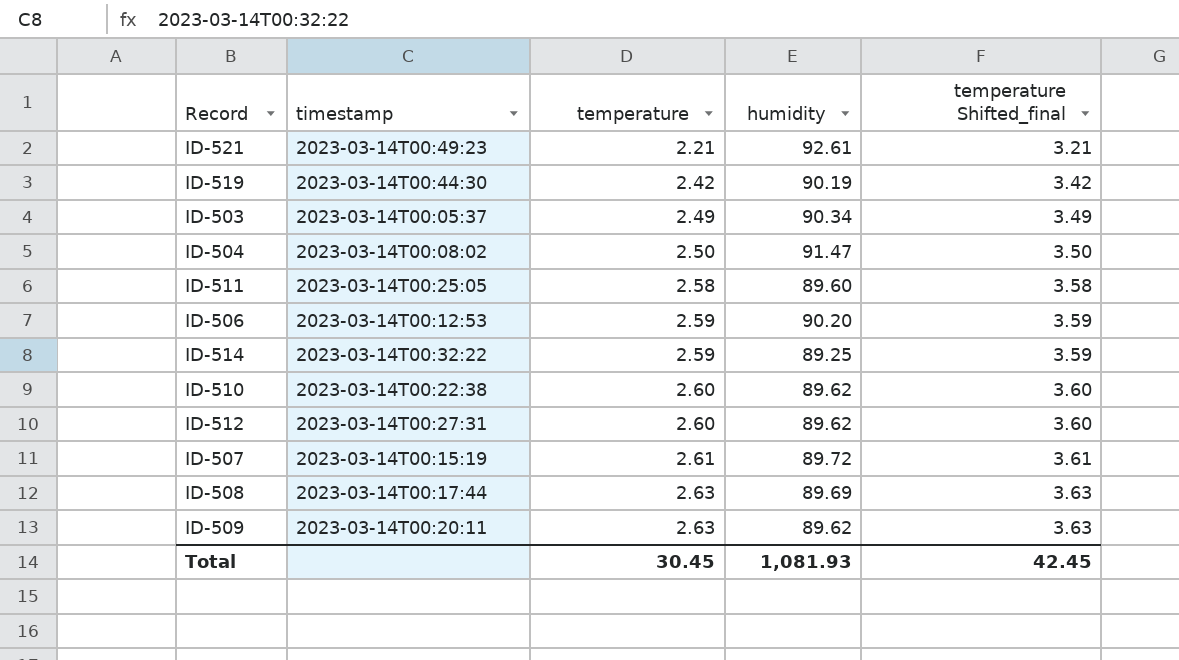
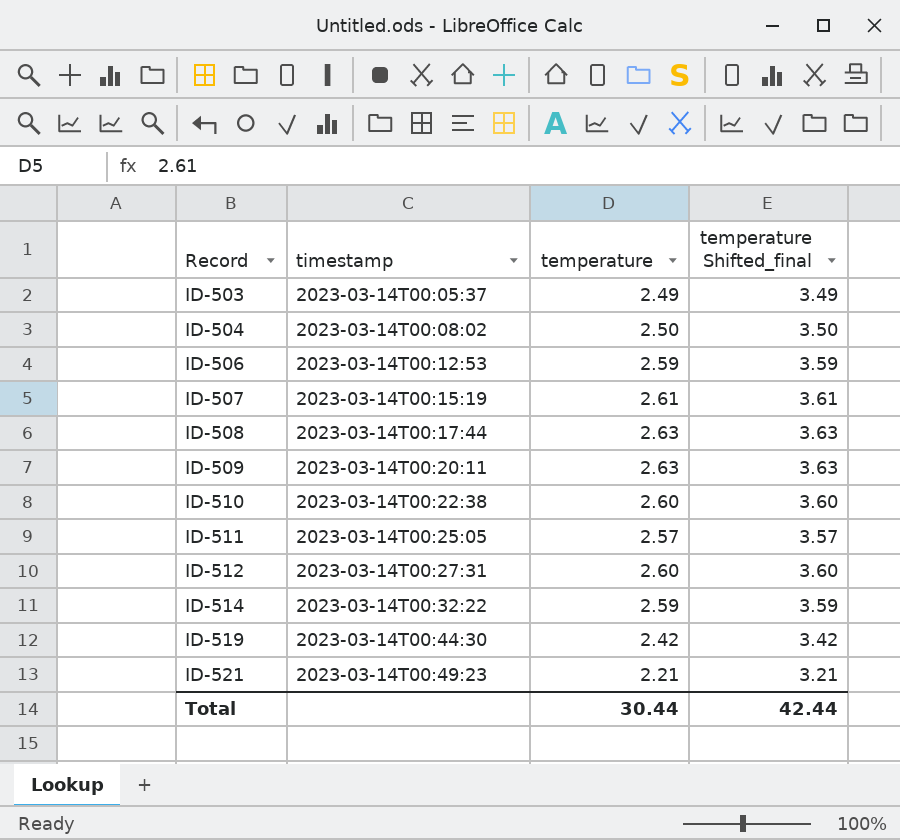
row order: temperature ascending -> Record ascending
column humidity | position: 4 -> none
ID-511 | temperature: 2.58 -> 2.57
ID-511 | temperature Shifted_final: 3.58 -> 3.57
Total | temperature: 30.45 -> 30.44
Total | temperature Shifted_final: 42.45 -> 42.44

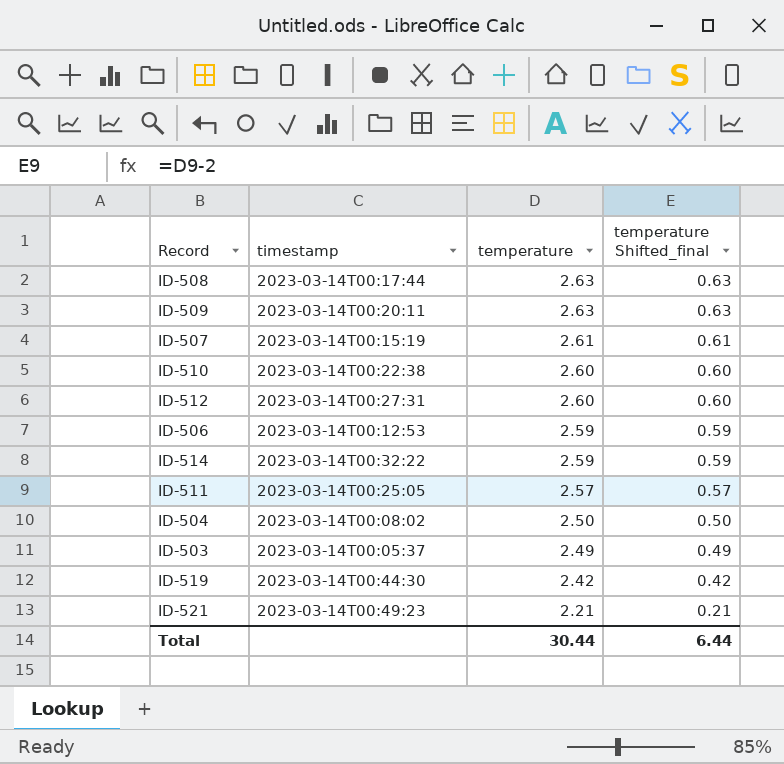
row order: Record ascending -> temperature descending
column temperature Shifted_final | formula: [temperature] + 1 -> [temperature] - 2
Total | temperature Shifted_final: 42.44 -> 6.44

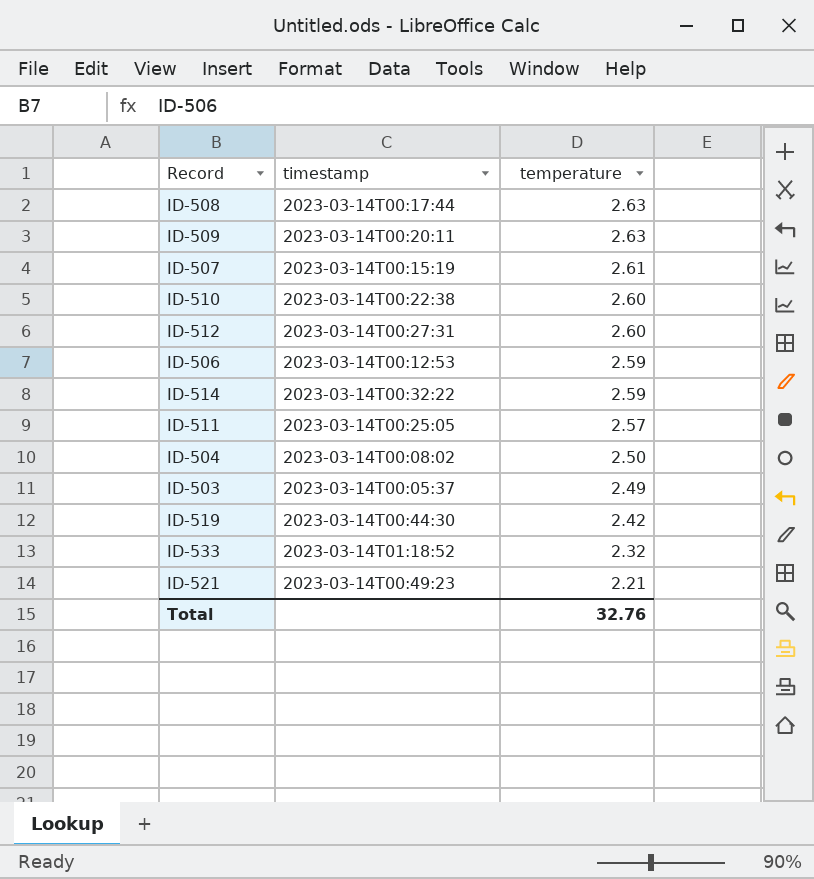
column temperature Shifted_final | formula: [temperature] - 2 -> none
row ID-533: none -> 2023-03-14T01:18:52 | 2.32
Total | temperature: 30.44 -> 32.76

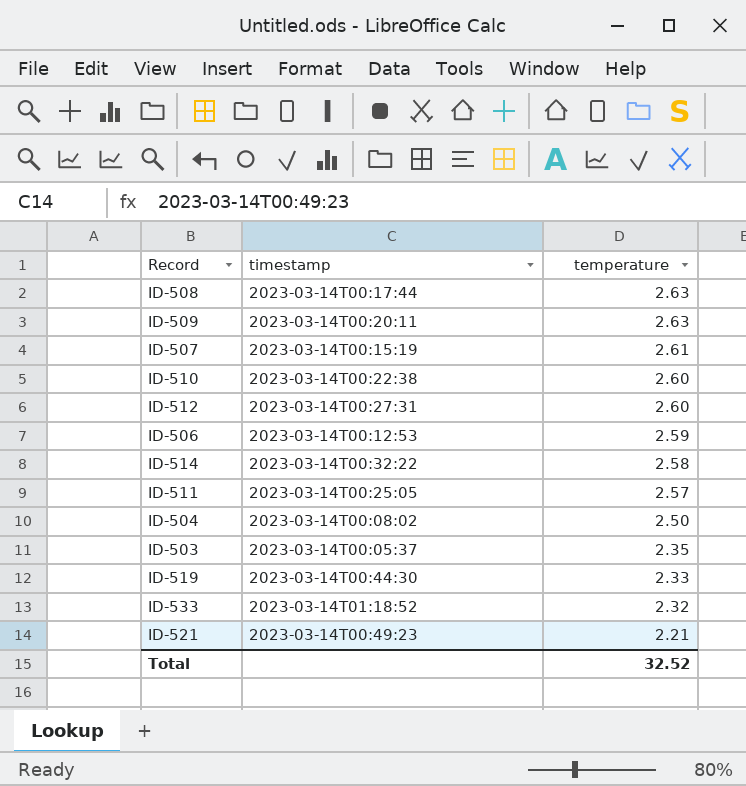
ID-514 | temperature: 2.59 -> 2.58
ID-503 | temperature: 2.49 -> 2.35
ID-519 | temperature: 2.42 -> 2.33
Total | temperature: 32.76 -> 32.52

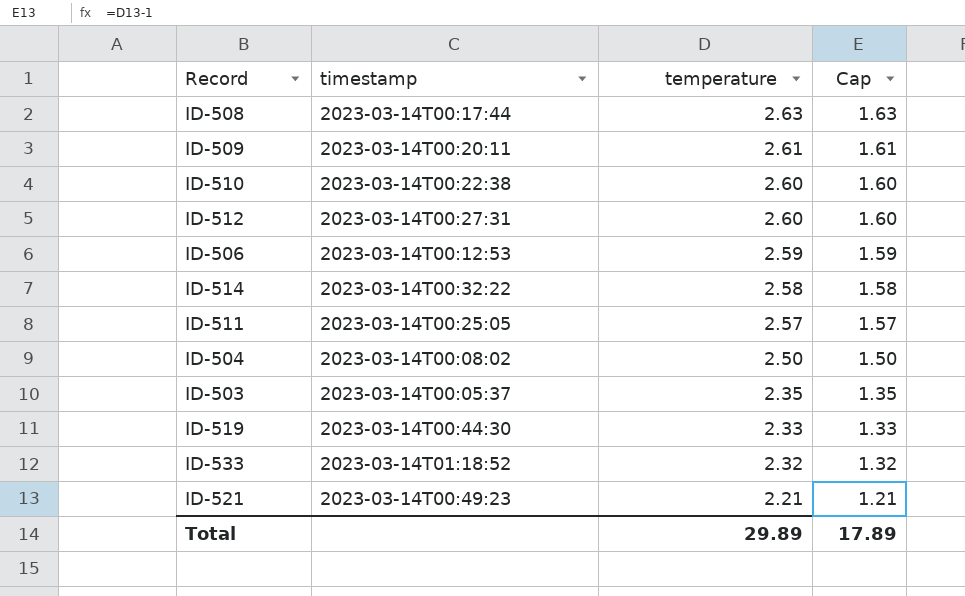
column Cap | formula: none -> [temperature] - 1
row ID-507: 2023-03-14T00:15:19 | 2.61 -> none
ID-509 | temperature: 2.63 -> 2.61
Total | temperature: 32.52 -> 29.89

